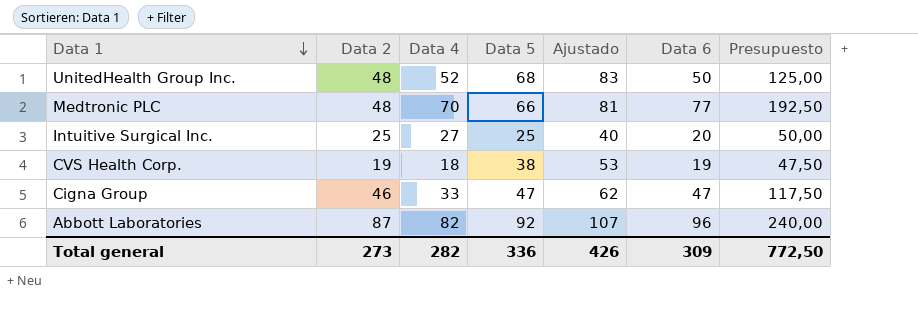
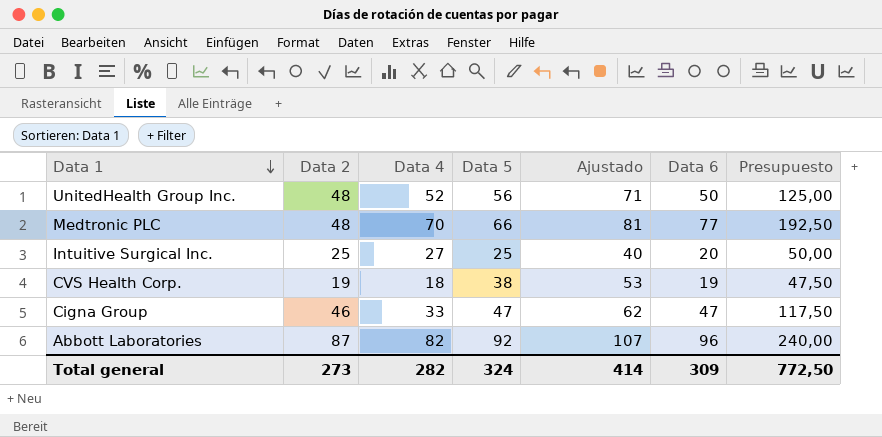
UnitedHealth Group Inc. | Data 5: 68 -> 56
UnitedHealth Group Inc. | Ajustado: 83 -> 71
Total general | Data 5: 336 -> 324
Total general | Ajustado: 426 -> 414

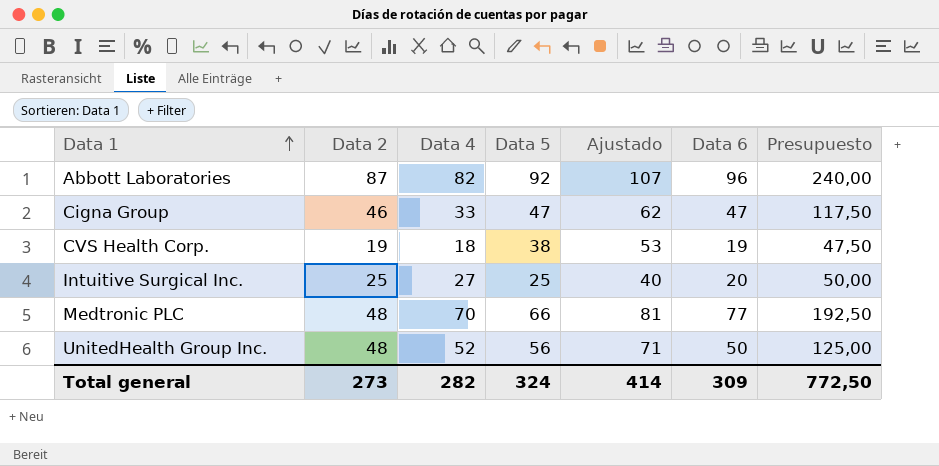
row order: Data 1 descending -> Data 1 ascending

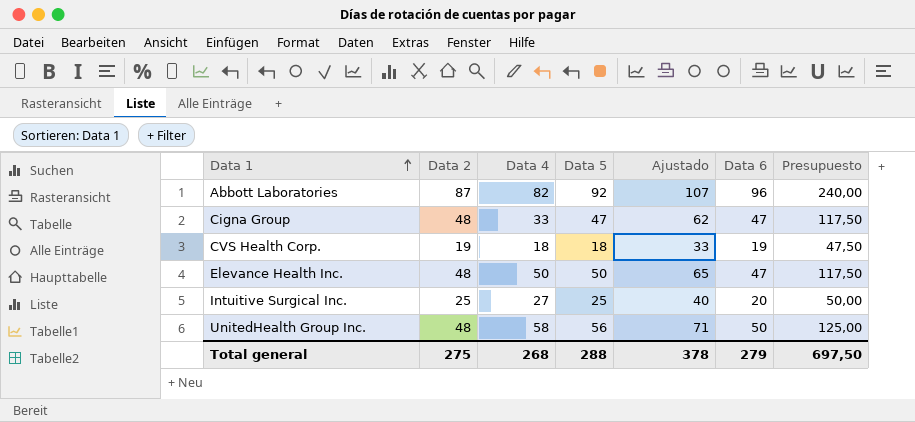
row Medtronic PLC: 48 | 70 | 66 | 81 | 77 | 192,50 -> none
Cigna Group | Data 2: 46 -> 48
CVS Health Corp. | Data 5: 38 -> 18
CVS Health Corp. | Ajustado: 53 -> 33
row Elevance Health Inc.: none -> 48 | 50 | 50 | 65 | 47 | 117,50
UnitedHealth Group Inc. | Data 4: 52 -> 58
Total general | Data 2: 273 -> 275
Total general | Data 4: 282 -> 268
Total general | Data 5: 324 -> 288
Total general | Ajustado: 414 -> 378
Total general | Data 6: 309 -> 279
Total general | Presupuesto: 772,50 -> 697,50

